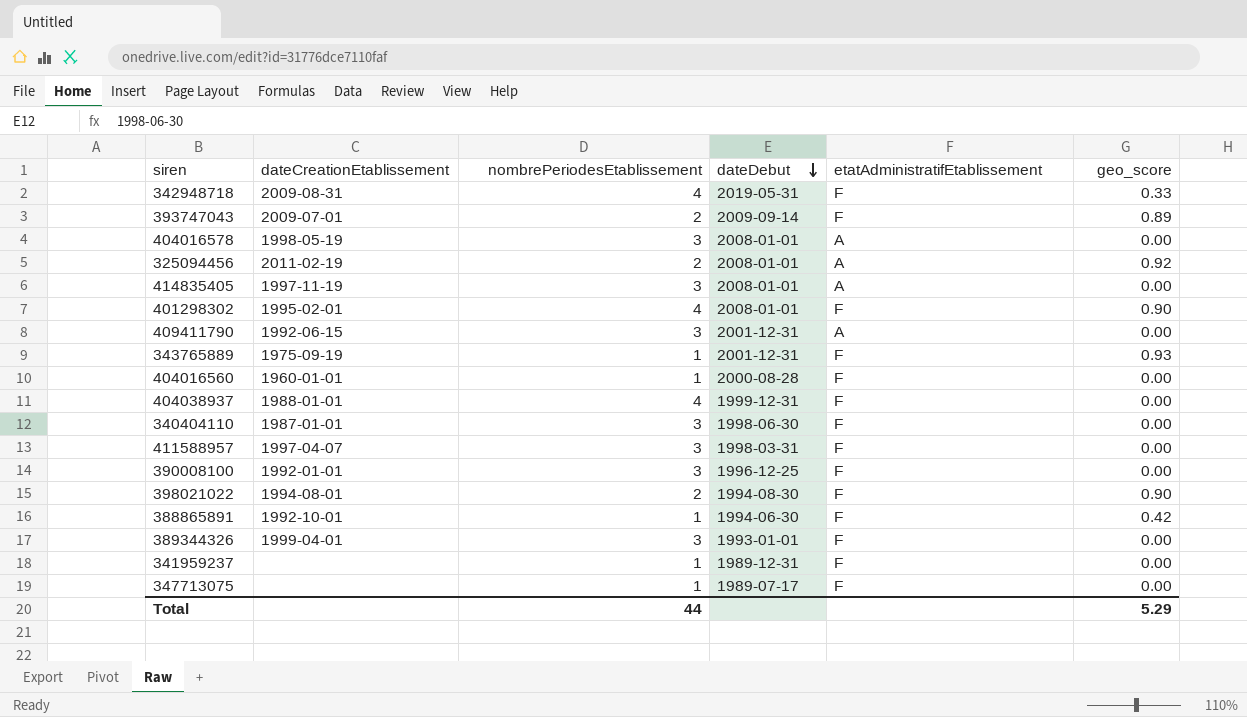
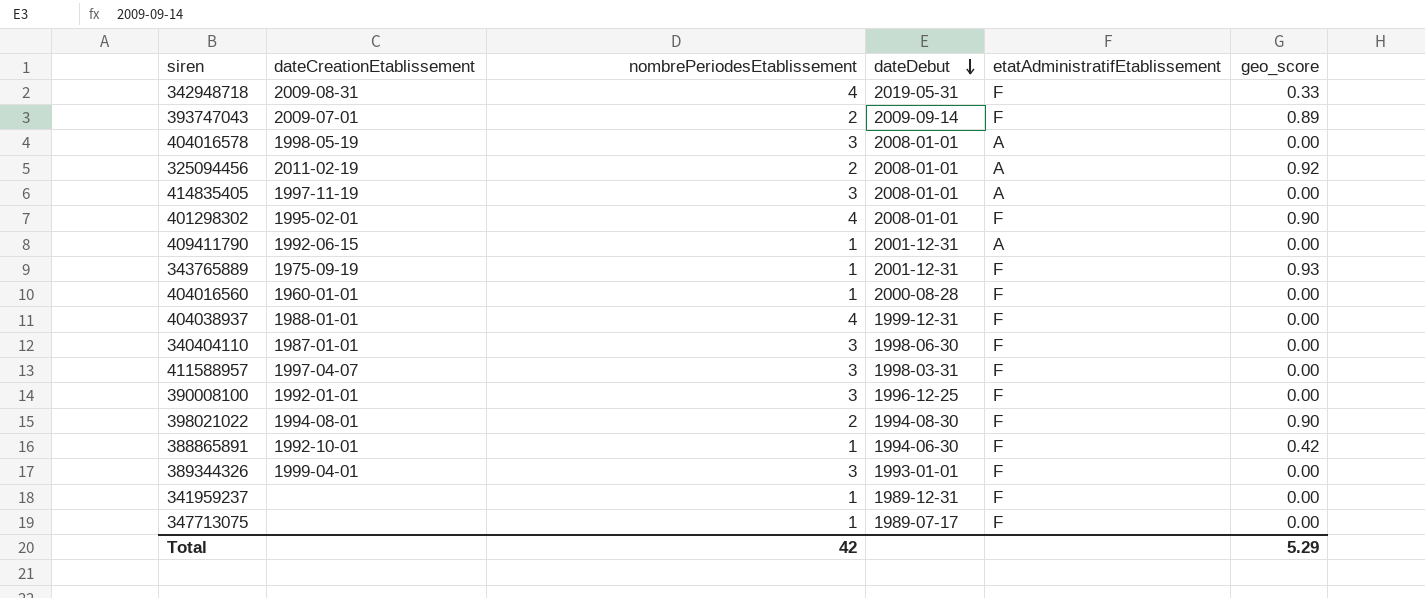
409411790 | nombrePeriodesEtablissement: 3 -> 1
Total | nombrePeriodesEtablissement: 44 -> 42

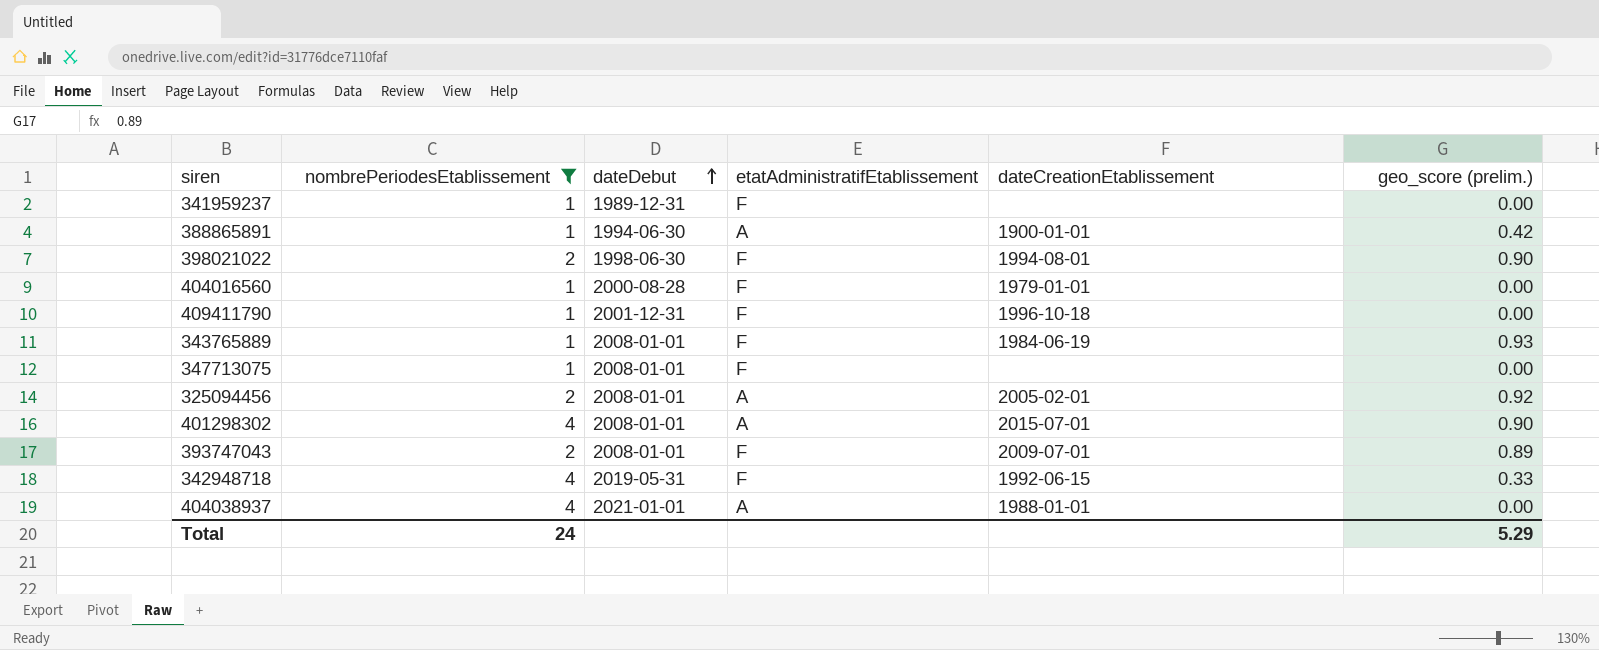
filter: none -> nombrePeriodesEtablissement != 3
row order: dateDebut descending -> dateDebut ascending
column dateCreationEtablissement | position: 2 -> 5
column name: geo_score -> geo_score (prelim.)
388865891 | etatAdministratifEtablissement: F -> A
388865891 | dateCreationEtablissement: 1992-10-01 -> 1900-01-01
398021022 | dateDebut: 1994-08-30 -> 1998-06-30
404016560 | dateCreationEtablissement: 1960-01-01 -> 1979-01-01
409411790 | etatAdministratifEtablissement: A -> F
409411790 | dateCreationEtablissement: 1992-06-15 -> 1996-10-18
343765889 | dateDebut: 2001-12-31 -> 2008-01-01
343765889 | dateCreationEtablissement: 1975-09-19 -> 1984-06-19
347713075 | dateDebut: 1989-07-17 -> 2008-01-01
325094456 | dateCreationEtablissement: 2011-02-19 -> 2005-02-01
401298302 | etatAdministratifEtablissement: F -> A
401298302 | dateCreationEtablissement: 1995-02-01 -> 2015-07-01
393747043 | dateDebut: 2009-09-14 -> 2008-01-01
342948718 | dateCreationEtablissement: 2009-08-31 -> 1992-06-15
404038937 | dateDebut: 1999-12-31 -> 2021-01-01
404038937 | etatAdministratifEtablissement: F -> A
Total | nombrePeriodesEtablissement: 42 -> 24

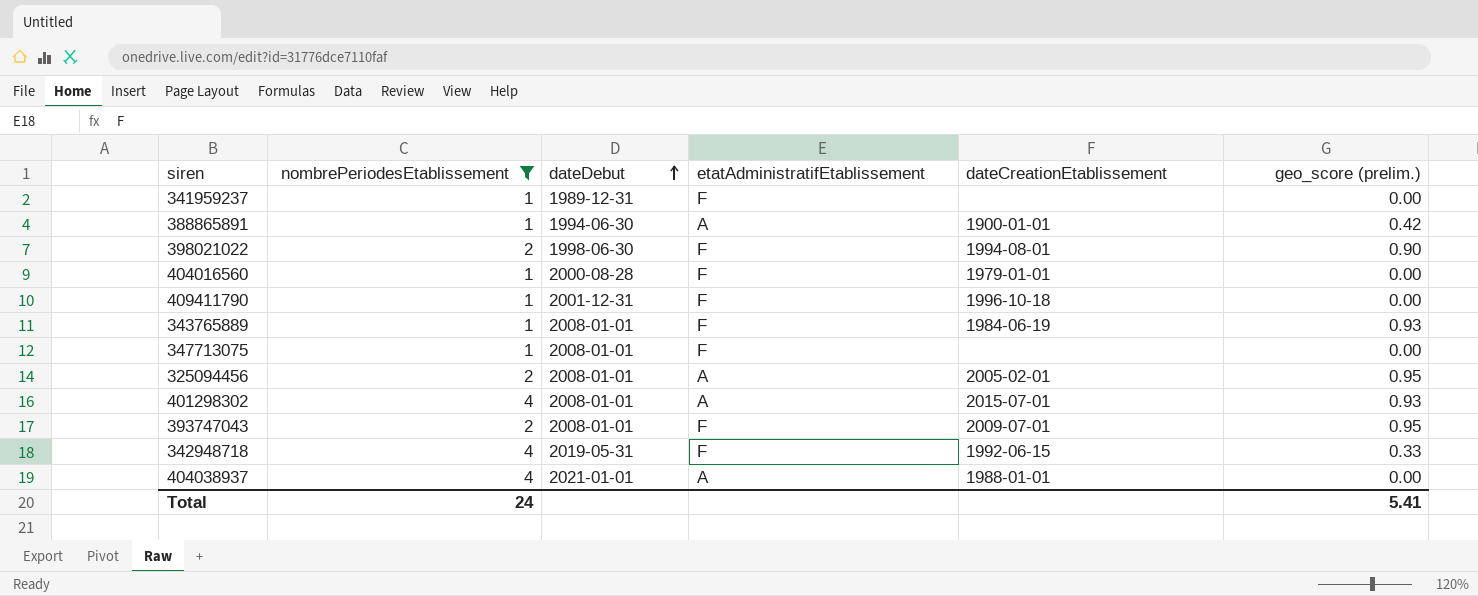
325094456 | geo_score (prelim.): 0.92 -> 0.95
401298302 | geo_score (prelim.): 0.90 -> 0.93
393747043 | geo_score (prelim.): 0.89 -> 0.95
Total | geo_score (prelim.): 5.29 -> 5.41

